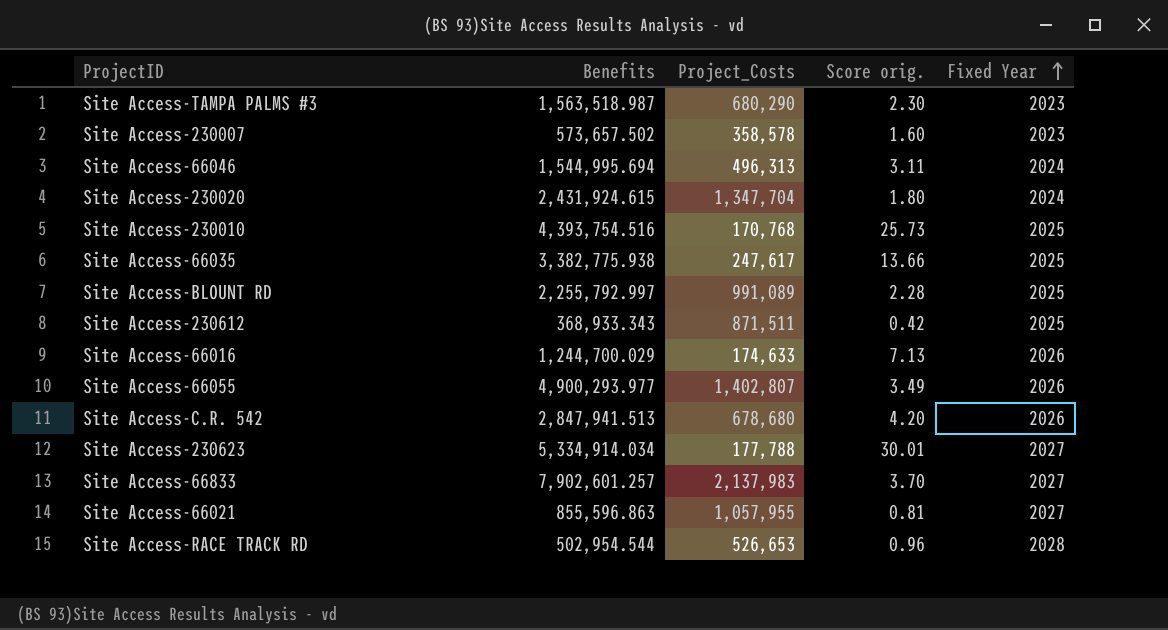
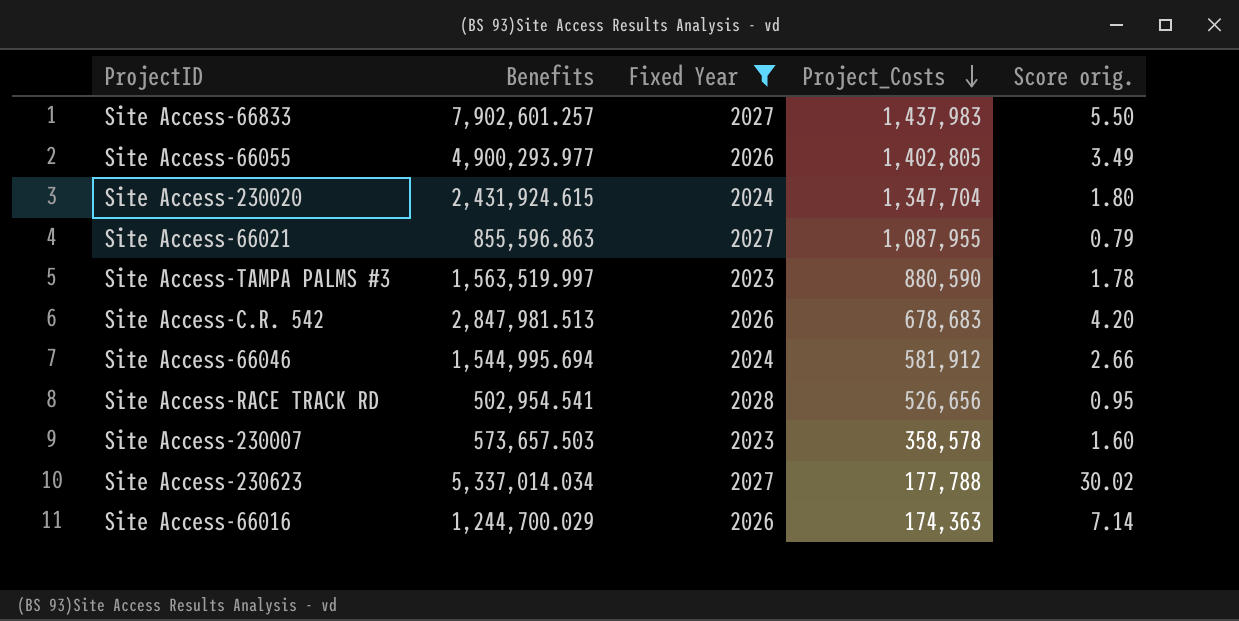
filter: none -> Fixed Year != 2025
row order: Fixed Year ascending -> Project_Costs descending
column Fixed Year | position: 5 -> 3
Site Access-66833 | Project_Costs: 2,137,983 -> 1,437,983
Site Access-66833 | Score orig.: 3.70 -> 5.50
Site Access-66055 | Project_Costs: 1,402,807 -> 1,402,805
Site Access-66021 | Project_Costs: 1,057,955 -> 1,087,955
Site Access-66021 | Score orig.: 0.81 -> 0.79
Site Access-TAMPA PALMS #3 | Benefits: 1,563,518.987 -> 1,563,519.997
Site Access-TAMPA PALMS #3 | Project_Costs: 680,290 -> 880,590
Site Access-TAMPA PALMS #3 | Score orig.: 2.30 -> 1.78
Site Access-C.R. 542 | Benefits: 2,847,941.513 -> 2,847,981.513
Site Access-C.R. 542 | Project_Costs: 678,680 -> 678,683
Site Access-66046 | Project_Costs: 496,313 -> 581,912
Site Access-66046 | Score orig.: 3.11 -> 2.66
Site Access-RACE TRACK RD | Benefits: 502,954.544 -> 502,954.541
Site Access-RACE TRACK RD | Project_Costs: 526,653 -> 526,656
Site Access-RACE TRACK RD | Score orig.: 0.96 -> 0.95
Site Access-230007 | Benefits: 573,657.502 -> 573,657.503
Site Access-230623 | Benefits: 5,334,914.034 -> 5,337,014.034
Site Access-230623 | Score orig.: 30.01 -> 30.02
Site Access-66016 | Project_Costs: 174,633 -> 174,363
Site Access-66016 | Score orig.: 7.13 -> 7.14

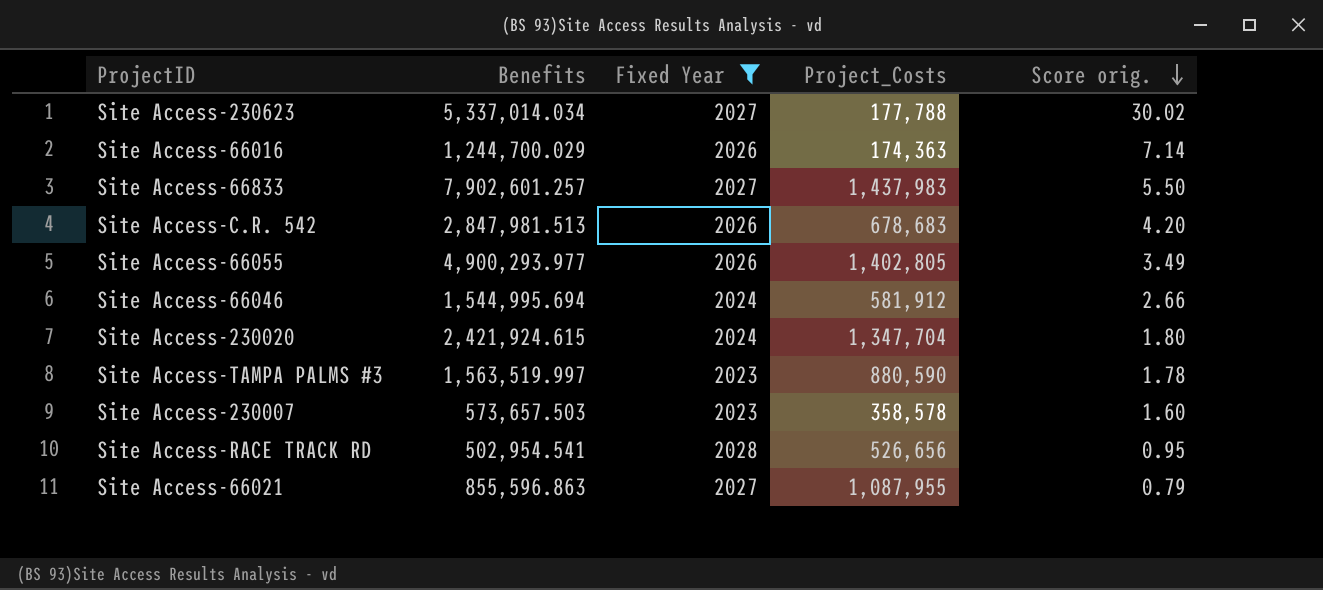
row order: Project_Costs descending -> Score orig. descending
Site Access-230020 | Benefits: 2,431,924.615 -> 2,421,924.615

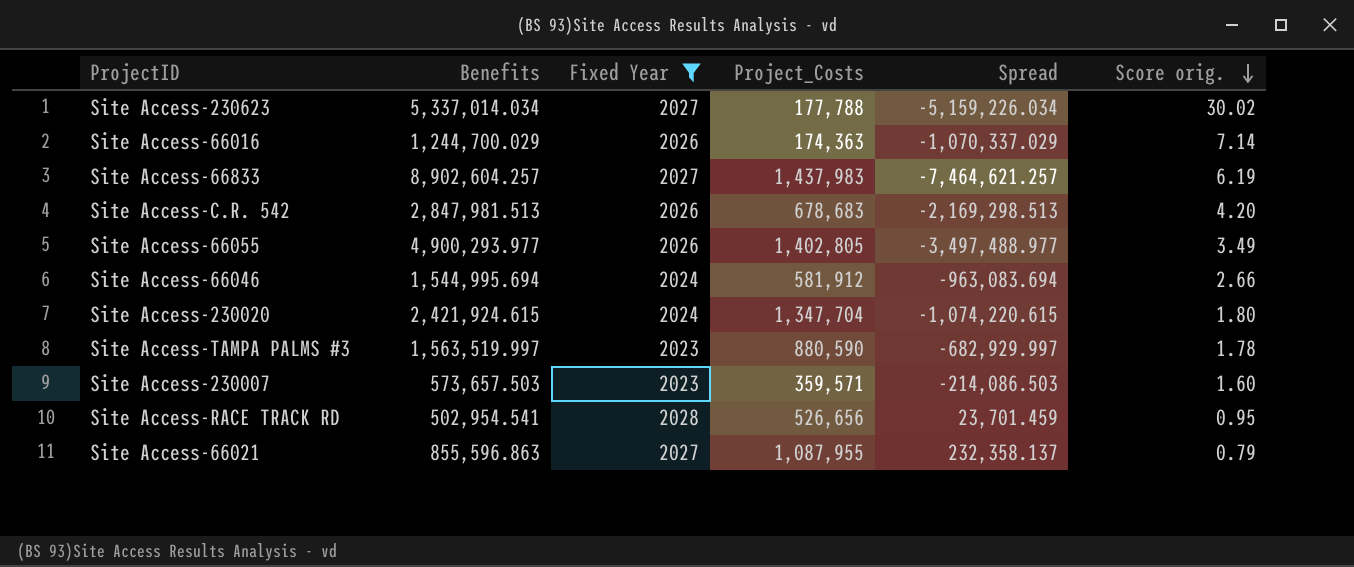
column Spread | formula: none -> [Project_Costs] - [Benefits]
Site Access-66833 | Benefits: 7,902,601.257 -> 8,902,604.257
Site Access-66833 | Score orig.: 5.50 -> 6.19
Site Access-230007 | Project_Costs: 358,578 -> 359,571

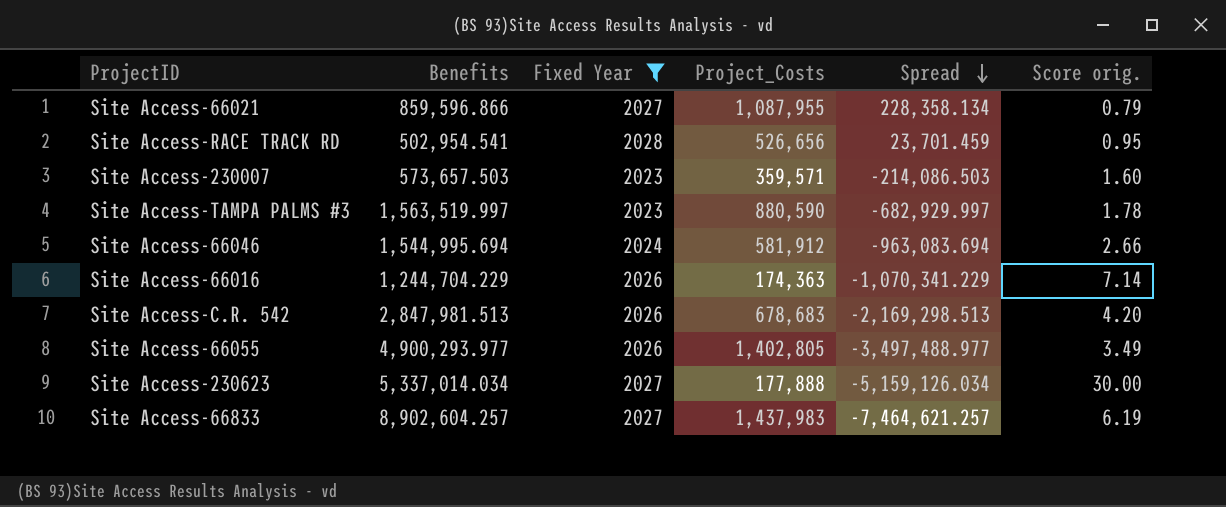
row order: Score orig. descending -> Spread descending
row Site Access-230020: 2,421,924.615 | 2024 | 1,347,704 | -1,074,220.615 | 1.80 -> none
Site Access-66021 | Benefits: 855,596.863 -> 859,596.866
Site Access-66021 | Spread: 232,358.137 -> 228,358.134
Site Access-66016 | Benefits: 1,244,700.029 -> 1,244,704.229
Site Access-66016 | Spread: -1,070,337.029 -> -1,070,341.229
Site Access-230623 | Project_Costs: 177,788 -> 177,888
Site Access-230623 | Spread: -5,159,226.034 -> -5,159,126.034
Site Access-230623 | Score orig.: 30.02 -> 30.00

